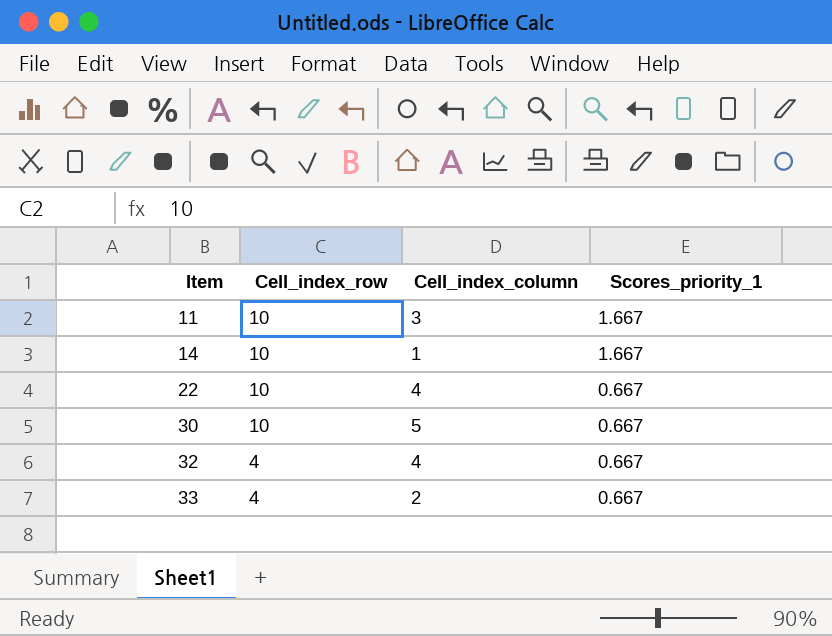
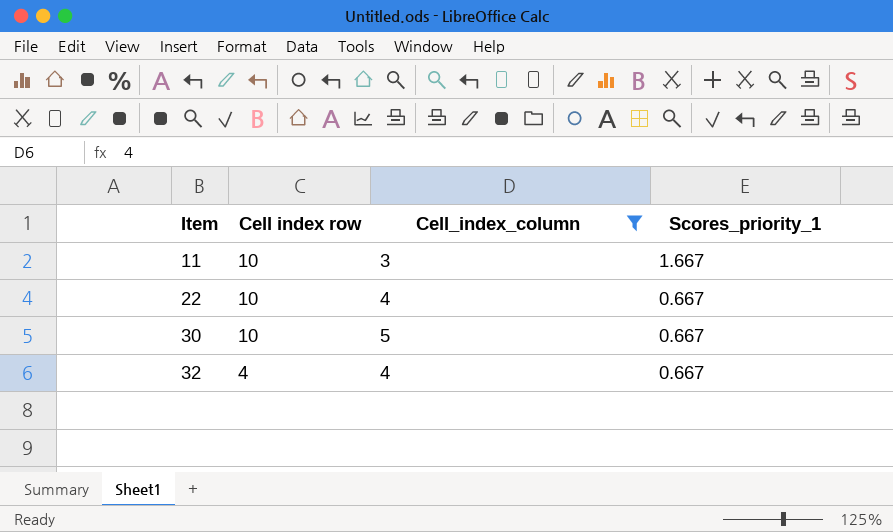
filter: none -> Cell_index_column >= 3
column name: Cell_index_row -> Cell index row

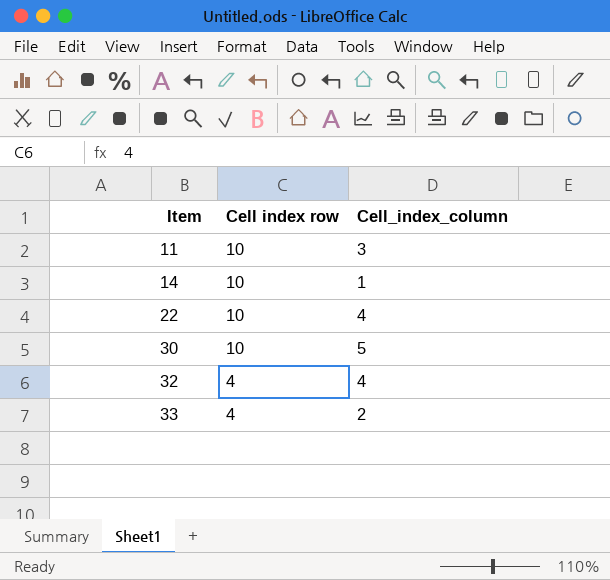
filter: Cell_index_column >= 3 -> none
column Scores_priority_1 | position: 4 -> none

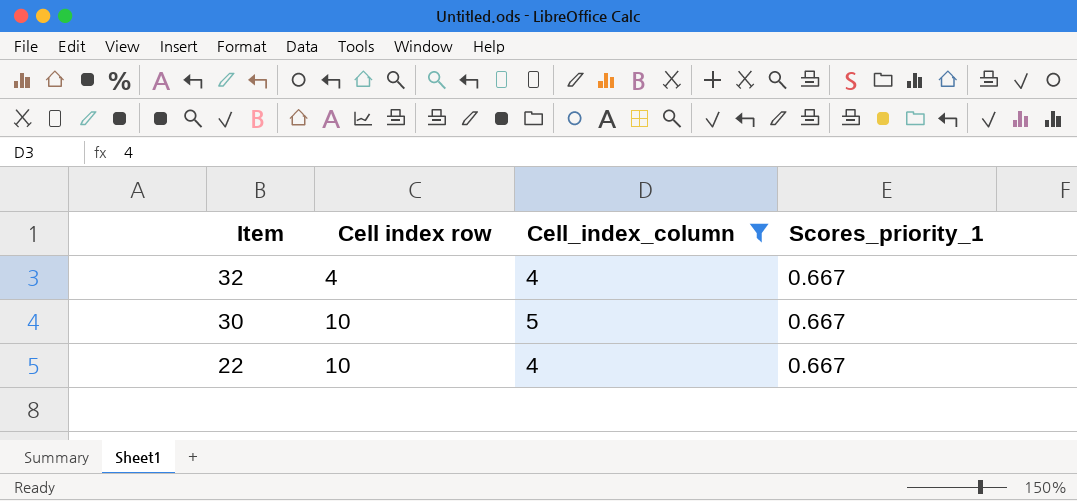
filter: none -> Cell_index_column >= 4
row order: Item ascending -> Item descending
column Scores_priority_1 | position: none -> 4

